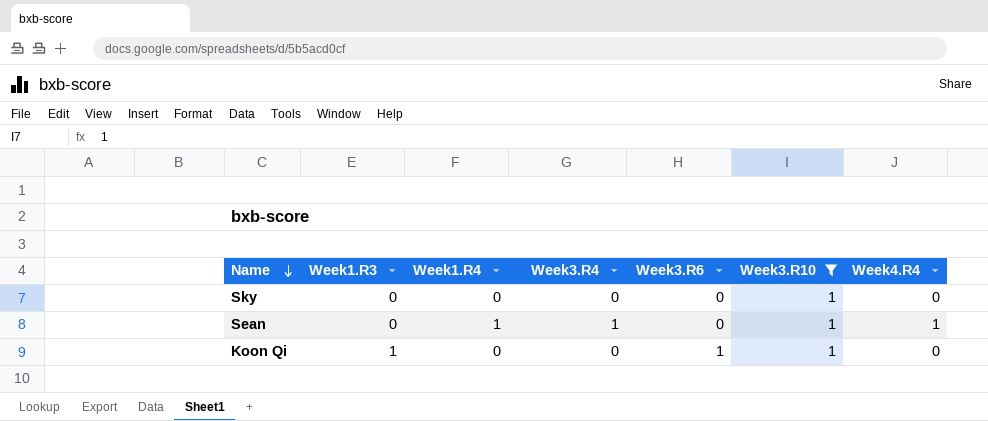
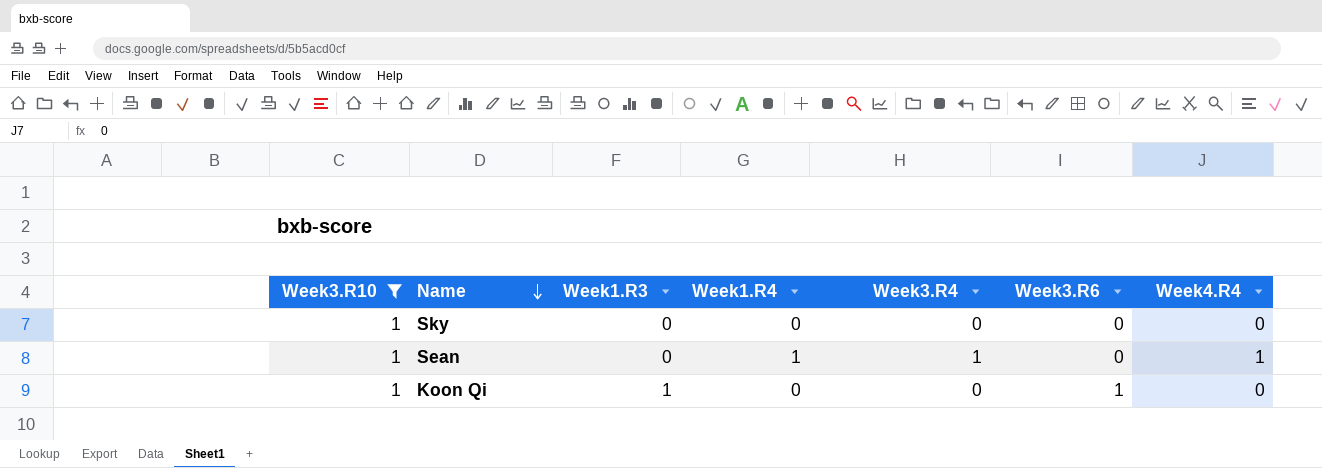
column Week3.R10 | position: 6 -> 1

